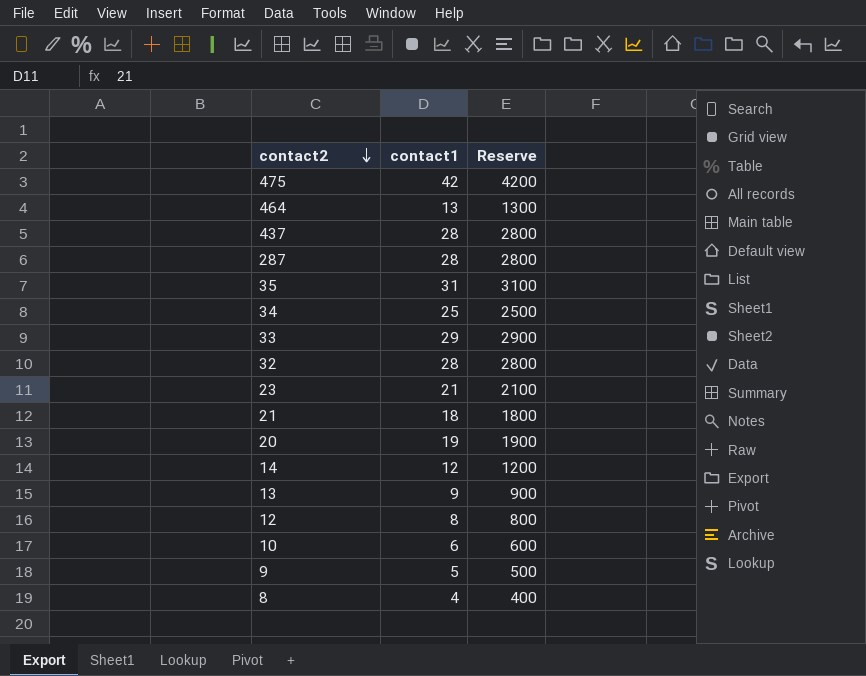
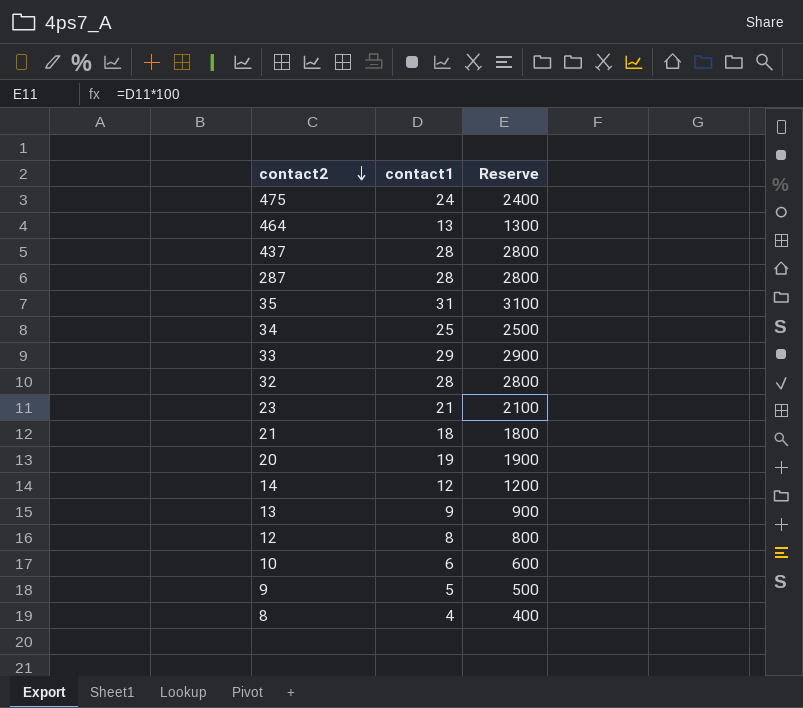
475 | contact1: 42 -> 24
475 | Reserve: 4200 -> 2400

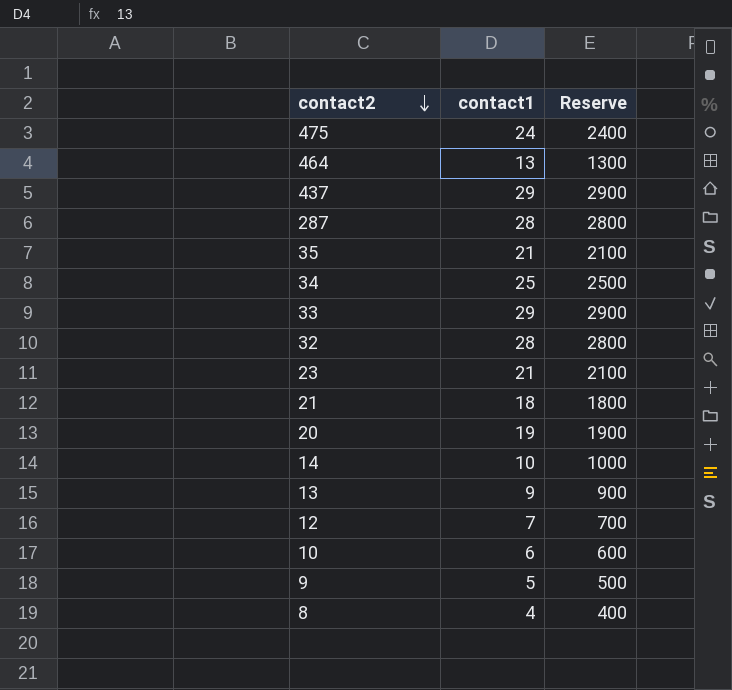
437 | contact1: 28 -> 29
437 | Reserve: 2800 -> 2900
35 | contact1: 31 -> 21
35 | Reserve: 3100 -> 2100
14 | contact1: 12 -> 10
14 | Reserve: 1200 -> 1000
12 | contact1: 8 -> 7
12 | Reserve: 800 -> 700

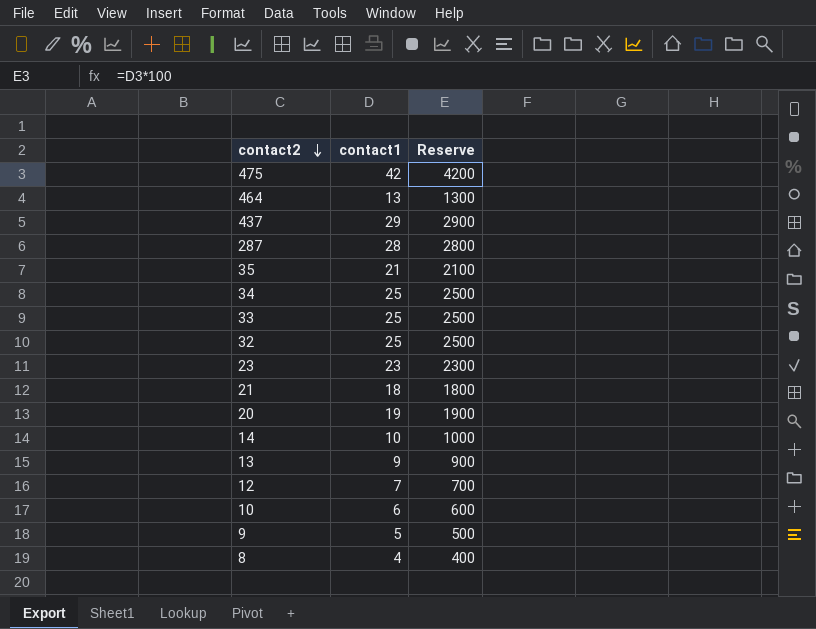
475 | contact1: 24 -> 42
475 | Reserve: 2400 -> 4200
33 | contact1: 29 -> 25
33 | Reserve: 2900 -> 2500
32 | contact1: 28 -> 25
32 | Reserve: 2800 -> 2500
23 | contact1: 21 -> 23
23 | Reserve: 2100 -> 2300

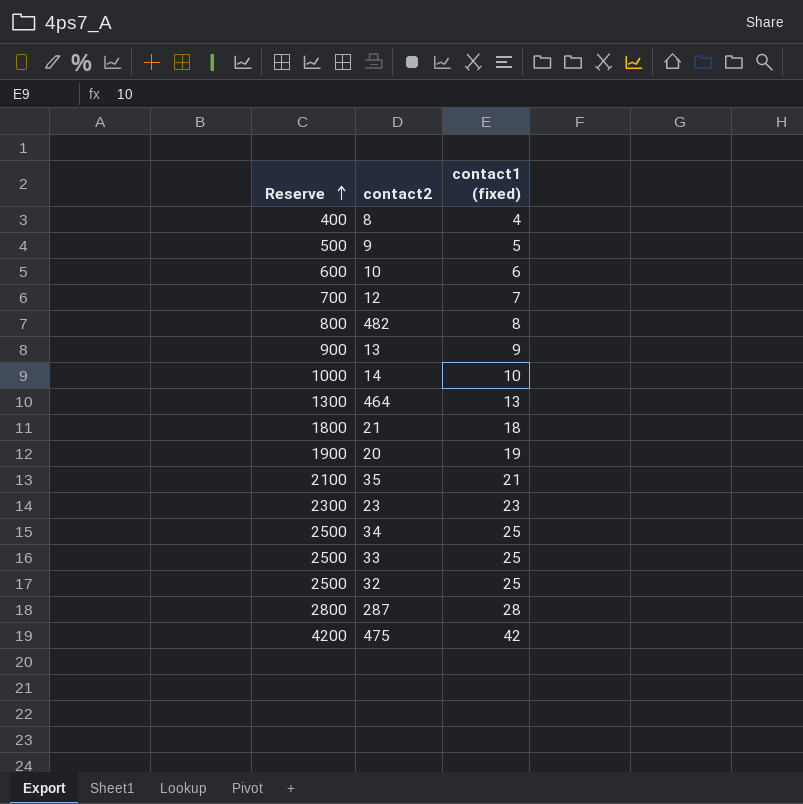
row order: contact2 descending -> Reserve ascending
column Reserve | position: 3 -> 1
column name: contact1 -> contact1 (fixed)
row 437: 29 | 2900 -> none
row 482: none -> 800 | 8

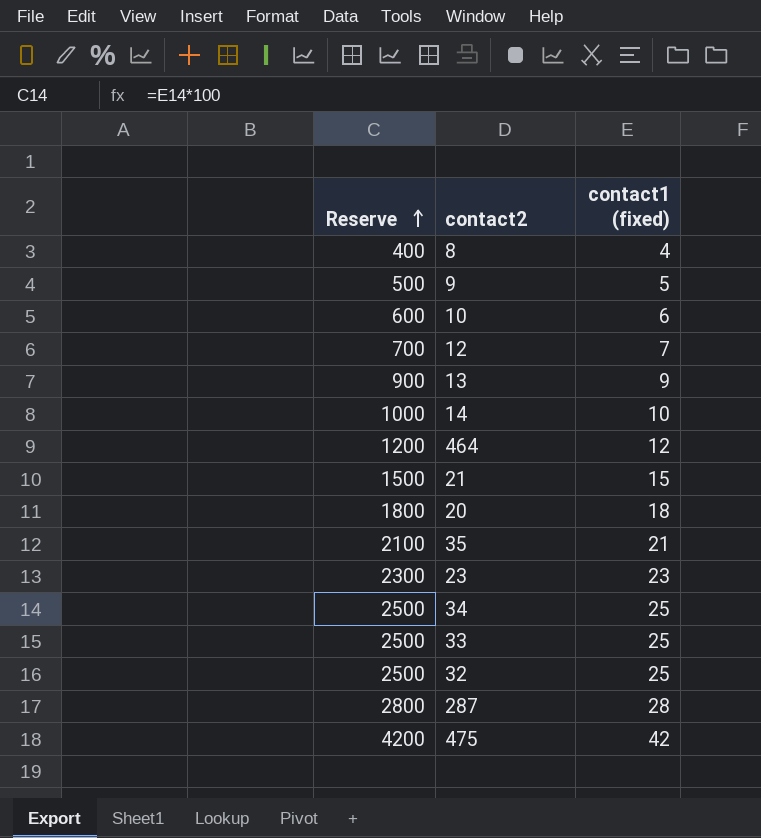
row 482: 800 | 8 -> none
464 | Reserve: 1300 -> 1200
464 | contact1 (fixed): 13 -> 12
21 | Reserve: 1800 -> 1500
21 | contact1 (fixed): 18 -> 15
20 | Reserve: 1900 -> 1800
20 | contact1 (fixed): 19 -> 18

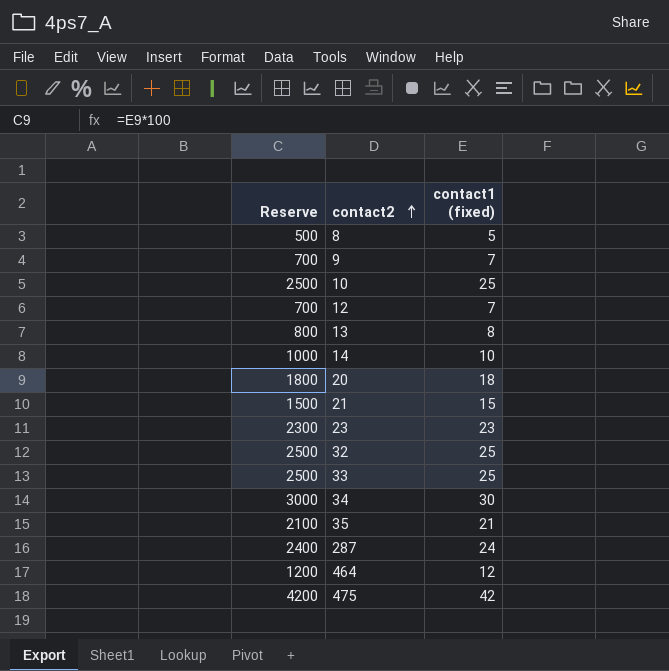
row order: Reserve ascending -> contact2 ascending
8 | Reserve: 400 -> 500
8 | contact1 (fixed): 4 -> 5
9 | Reserve: 500 -> 700
9 | contact1 (fixed): 5 -> 7
10 | Reserve: 600 -> 2500
10 | contact1 (fixed): 6 -> 25
13 | Reserve: 900 -> 800
13 | contact1 (fixed): 9 -> 8
34 | Reserve: 2500 -> 3000
34 | contact1 (fixed): 25 -> 30
287 | Reserve: 2800 -> 2400
287 | contact1 (fixed): 28 -> 24

